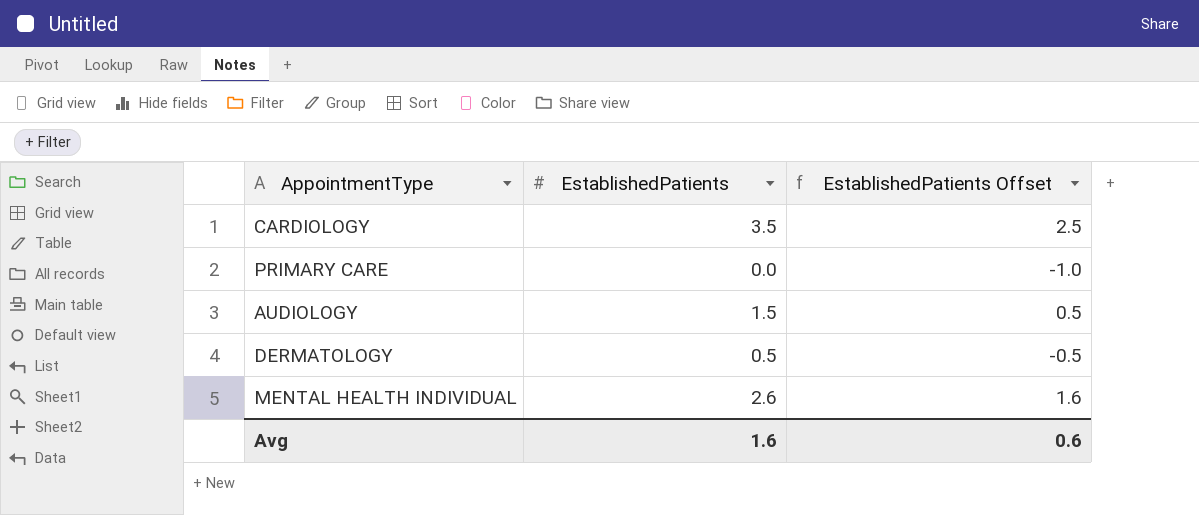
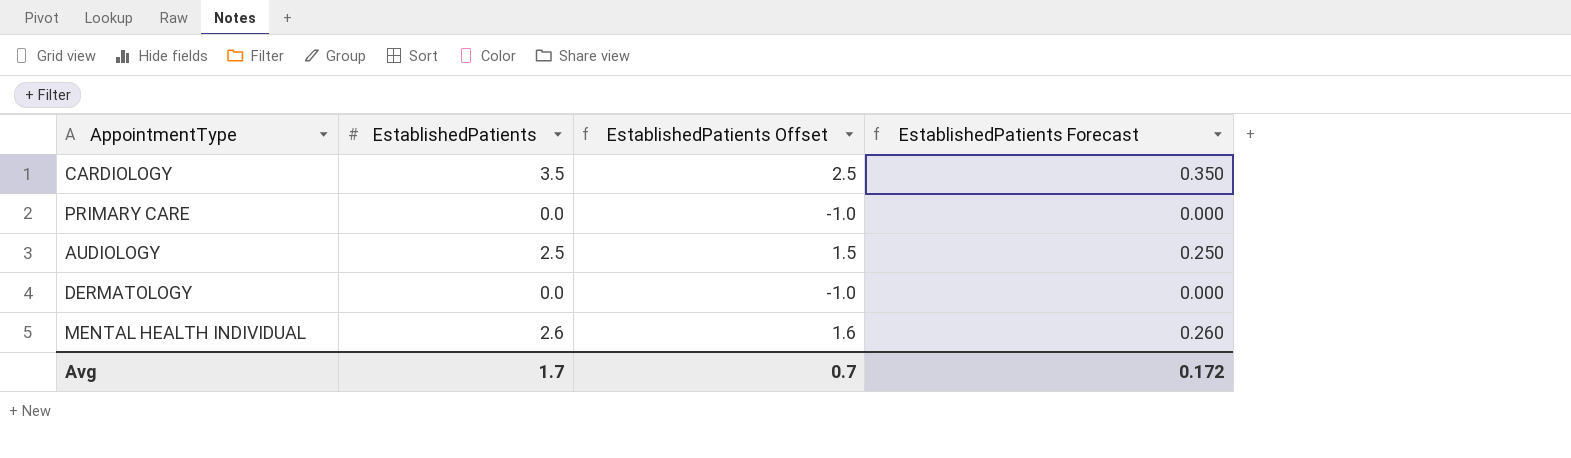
column EstablishedPatients Forecast | formula: none -> [EstablishedPatients] * 0.1
AUDIOLOGY | EstablishedPatients: 1.5 -> 2.5
AUDIOLOGY | EstablishedPatients Offset: 0.5 -> 1.5
DERMATOLOGY | EstablishedPatients: 0.5 -> 0.0
DERMATOLOGY | EstablishedPatients Offset: -0.5 -> -1.0
Avg | EstablishedPatients: 1.6 -> 1.7
Avg | EstablishedPatients Offset: 0.6 -> 0.7

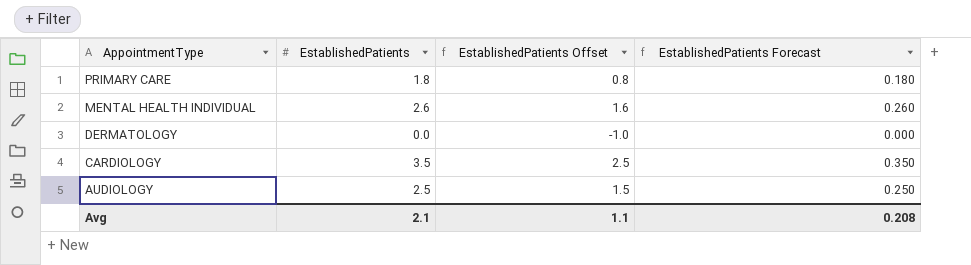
row order: none -> AppointmentType descending
PRIMARY CARE | EstablishedPatients: 0.0 -> 1.8
PRIMARY CARE | EstablishedPatients Offset: -1.0 -> 0.8
PRIMARY CARE | EstablishedPatients Forecast: 0.000 -> 0.180
Avg | EstablishedPatients: 1.7 -> 2.1
Avg | EstablishedPatients Offset: 0.7 -> 1.1
Avg | EstablishedPatients Forecast: 0.172 -> 0.208

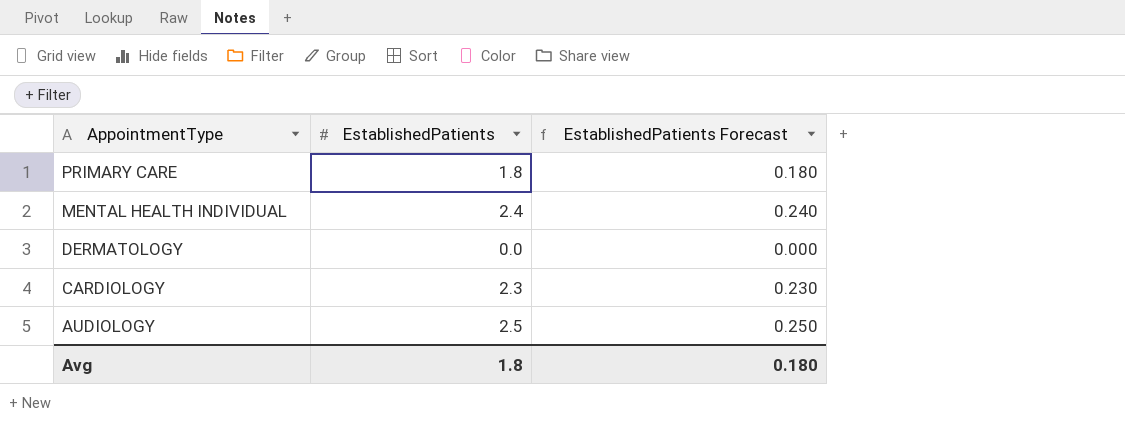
column EstablishedPatients Offset | formula: [EstablishedPatients] - 1 -> none
MENTAL HEALTH INDIVIDUAL | EstablishedPatients: 2.6 -> 2.4
MENTAL HEALTH INDIVIDUAL | EstablishedPatients Forecast: 0.260 -> 0.240
CARDIOLOGY | EstablishedPatients: 3.5 -> 2.3
CARDIOLOGY | EstablishedPatients Forecast: 0.350 -> 0.230
Avg | EstablishedPatients: 2.1 -> 1.8
Avg | EstablishedPatients Forecast: 0.208 -> 0.180

